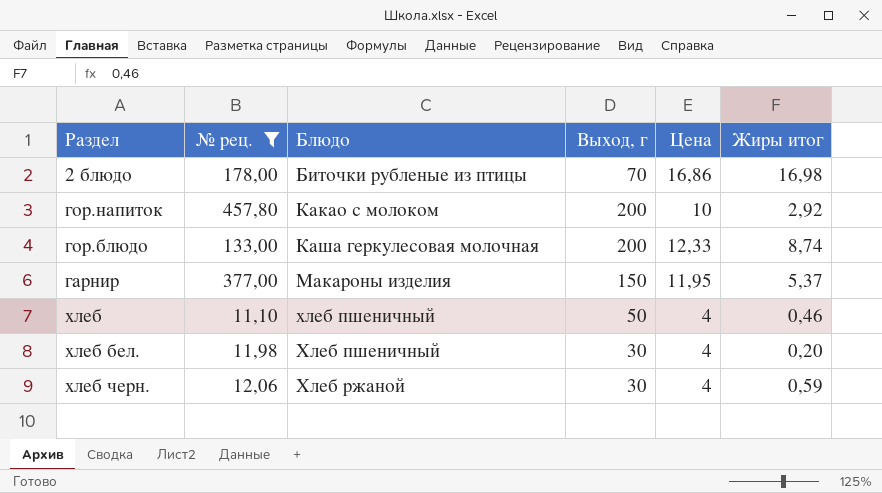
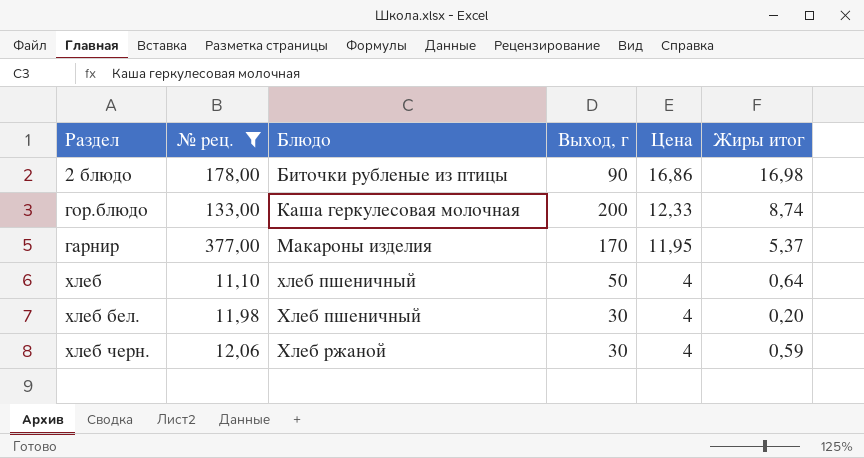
row гор.напиток: 457,80 | Какао с молоком | 200 | 10 | 2,92 -> none
2 блюдо | Выход, г: 70 -> 90
гарнир | Выход, г: 150 -> 170
хлеб | Жиры итог: 0,46 -> 0,64

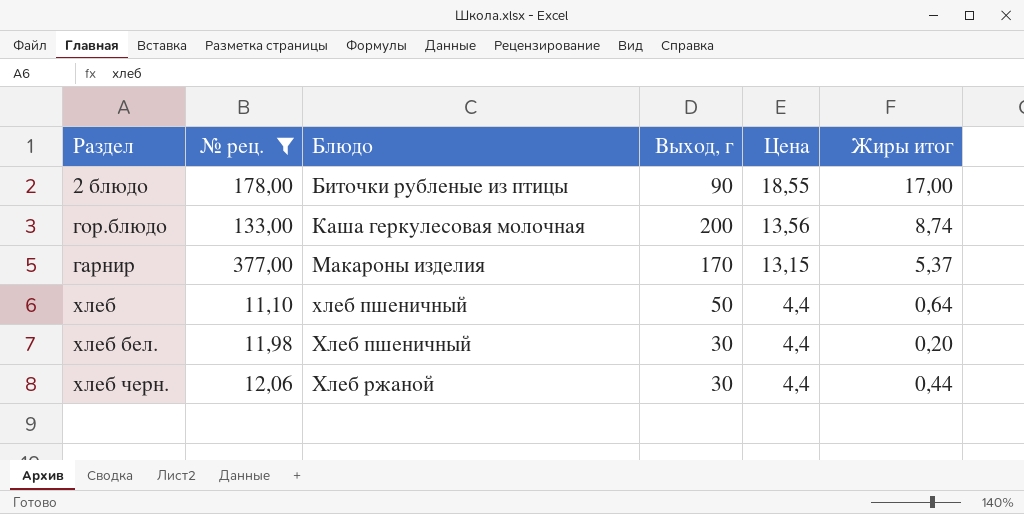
2 блюдо | Цена: 16,86 -> 18,55
2 блюдо | Жиры итог: 16,98 -> 17,00
гор.блюдо | Цена: 12,33 -> 13,56
гарнир | Цена: 11,95 -> 13,15
хлеб | Цена: 4 -> 4,4
хлеб бел. | Цена: 4 -> 4,4
хлеб черн. | Цена: 4 -> 4,4
хлеб черн. | Жиры итог: 0,59 -> 0,44

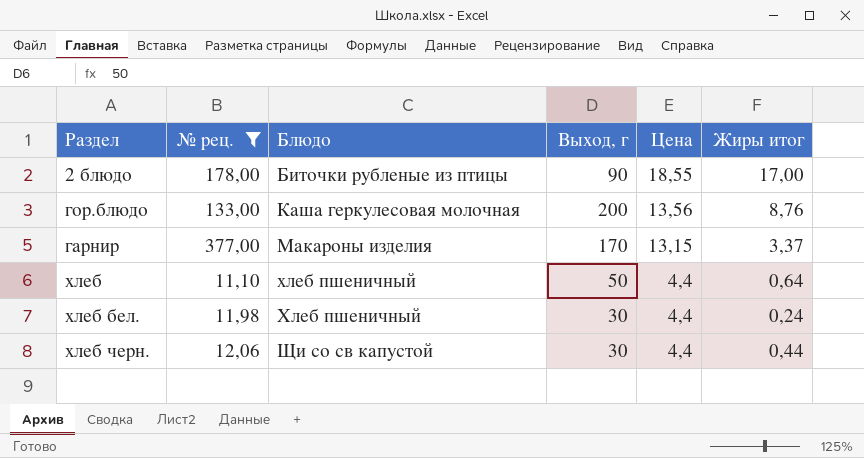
гор.блюдо | Жиры итог: 8,74 -> 8,76
гарнир | Жиры итог: 5,37 -> 3,37
хлеб бел. | Жиры итог: 0,20 -> 0,24
хлеб черн. | Блюдо: Хлеб ржаной -> Щи со св капустой

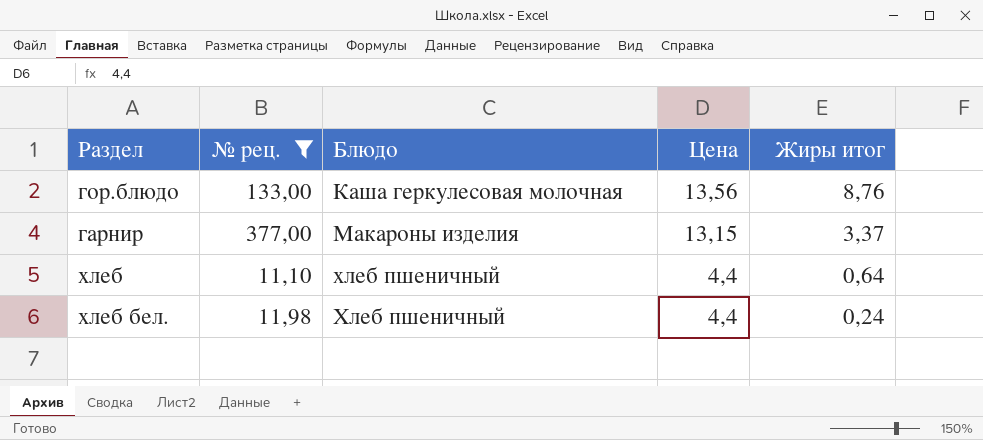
column Выход, г | position: 4 -> none
row 2 блюдо: 178,00 | Биточки рубленые из птицы | 90 | 18,55 | 17,00 -> none
row хлеб черн.: 12,06 | Щи со св капустой | 30 | 4,4 | 0,44 -> none

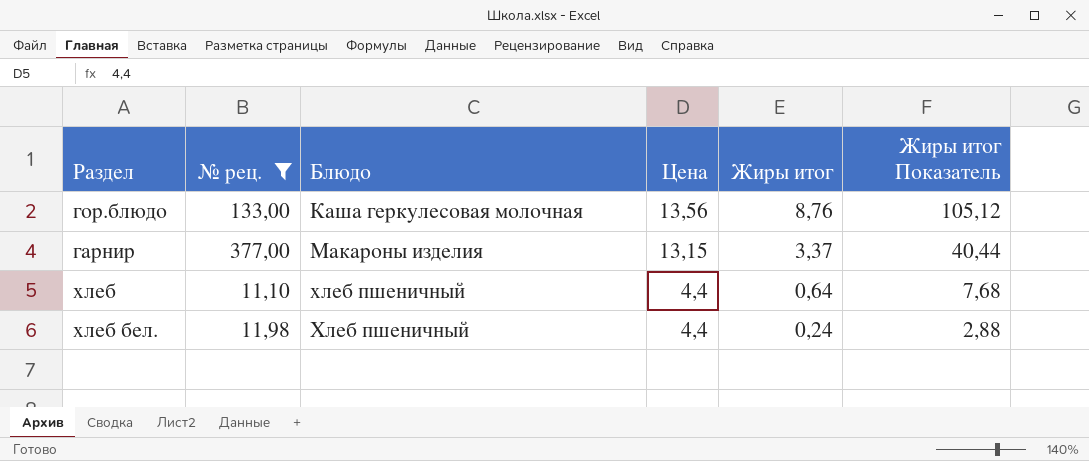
column Жиры итог Показатель | formula: none -> [Жиры итог] * 12

